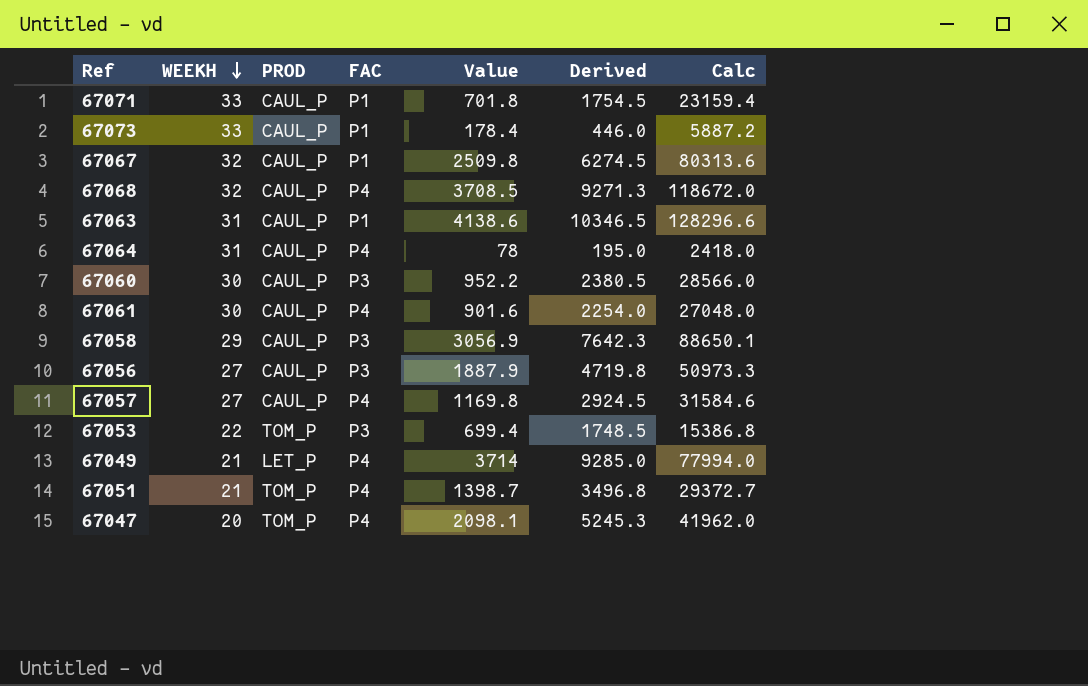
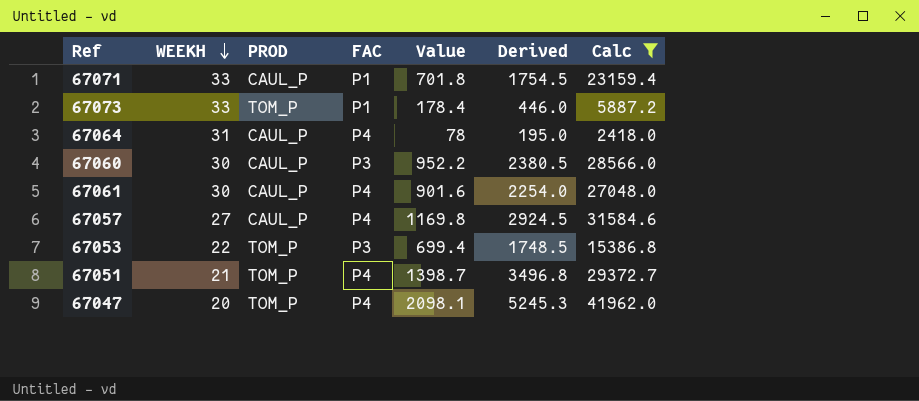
filter: none -> Calc <= 41962.0
67073 | PROD: CAUL_P -> TOM_P

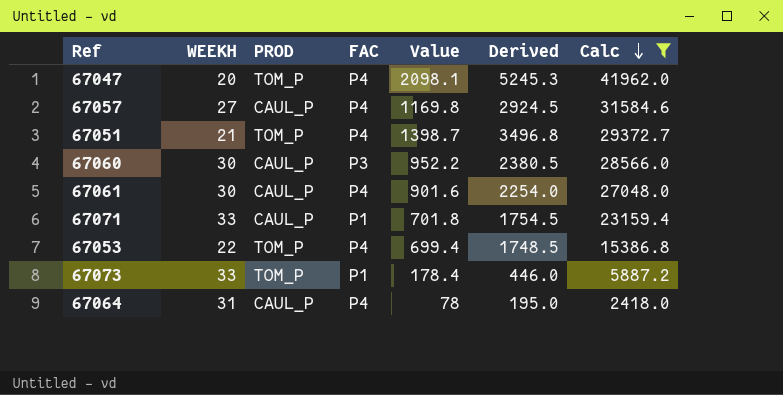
row order: WEEKH descending -> Calc descending
67053 | FAC: P3 -> P4

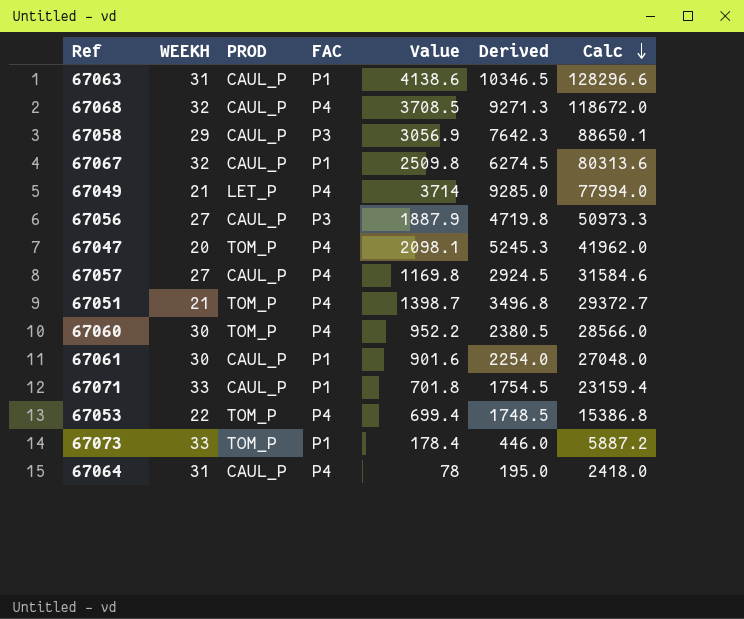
filter: Calc <= 41962.0 -> none
67060 | PROD: CAUL_P -> TOM_P
67060 | FAC: P3 -> P4
67061 | FAC: P4 -> P1

